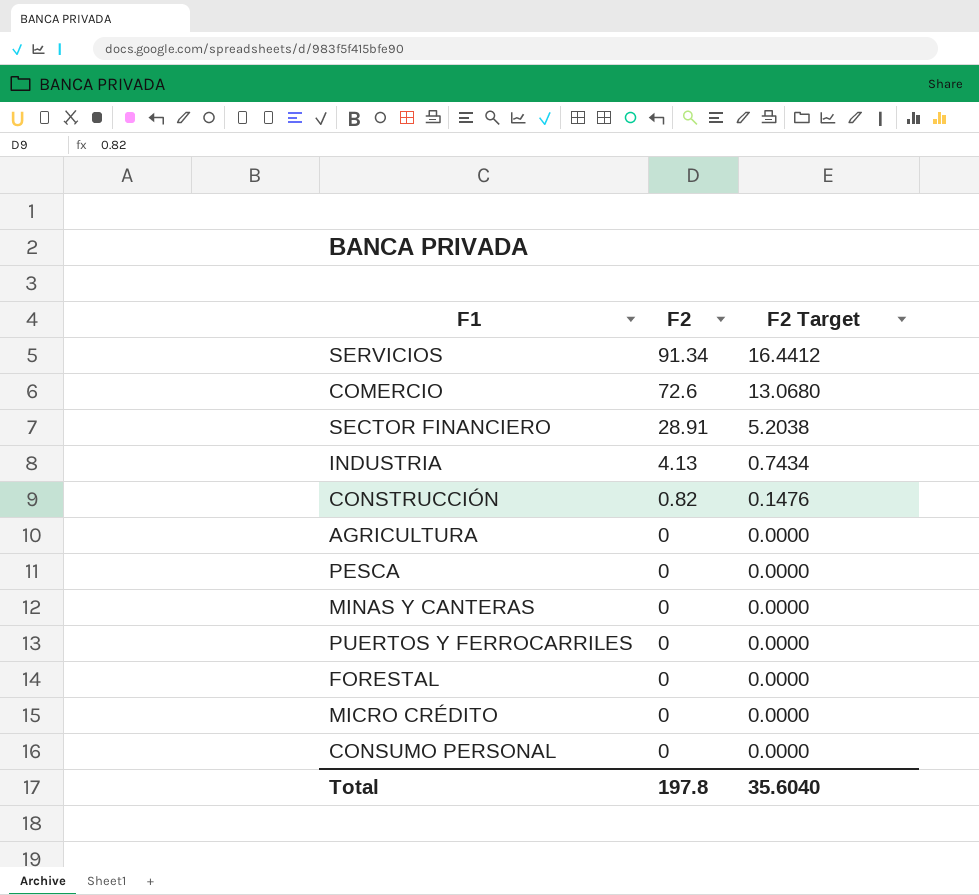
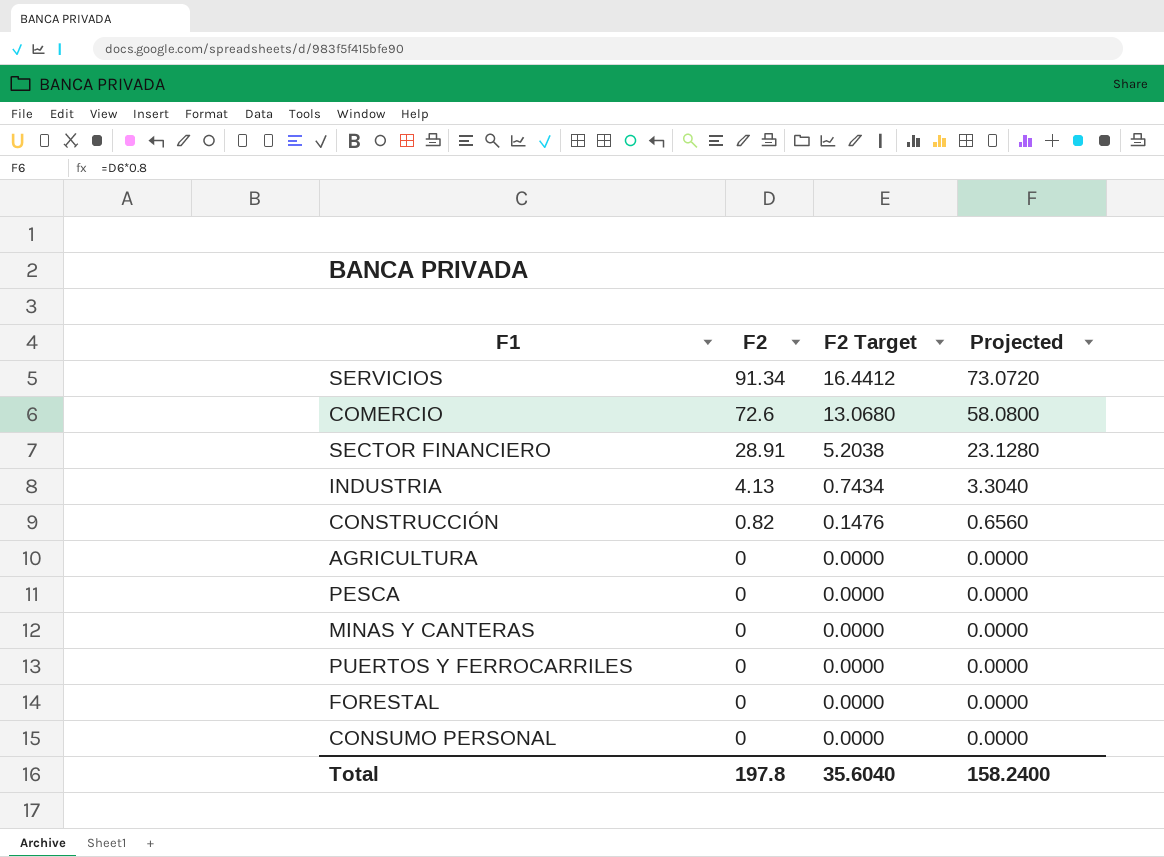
column Projected | formula: none -> [F2] * 0.8
row MICRO CRÉDITO: 0 | 0.0000 -> none

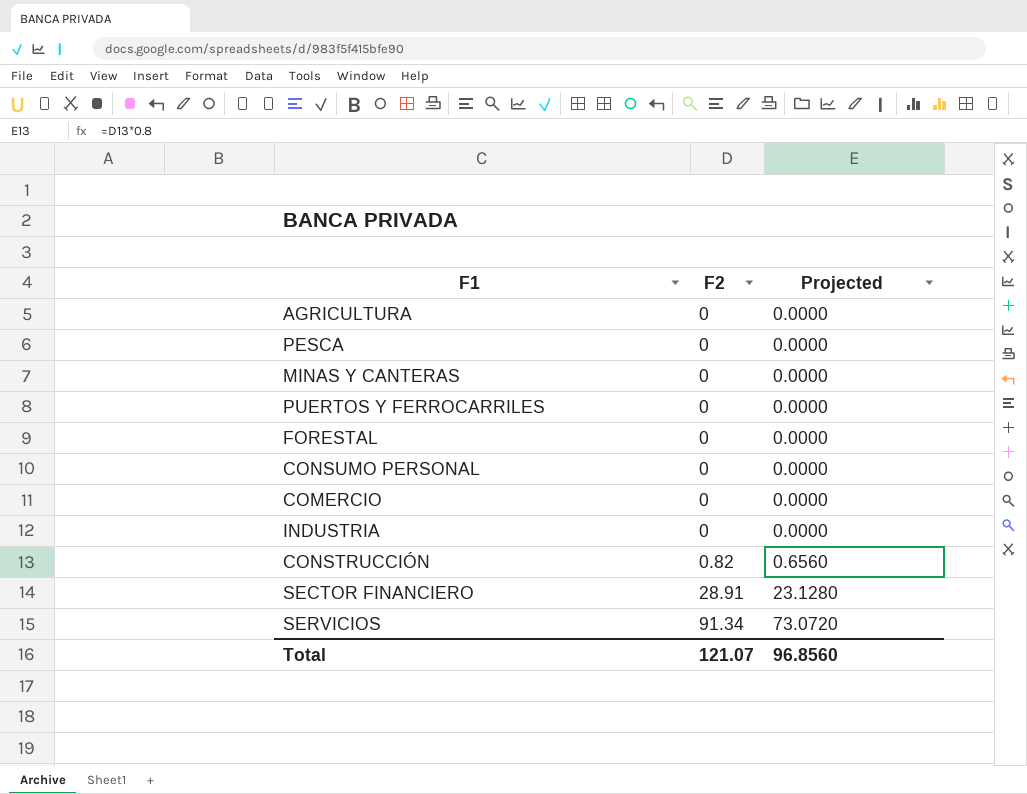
row order: F2 descending -> F2 ascending
column F2 Target | formula: [F2] * 0.18 -> none
COMERCIO | F2: 72.6 -> 0
COMERCIO | Projected: 58.0800 -> 0.0000
INDUSTRIA | F2: 4.13 -> 0
INDUSTRIA | Projected: 3.3040 -> 0.0000
Total | F2: 197.8 -> 121.07
Total | Projected: 158.2400 -> 96.8560

